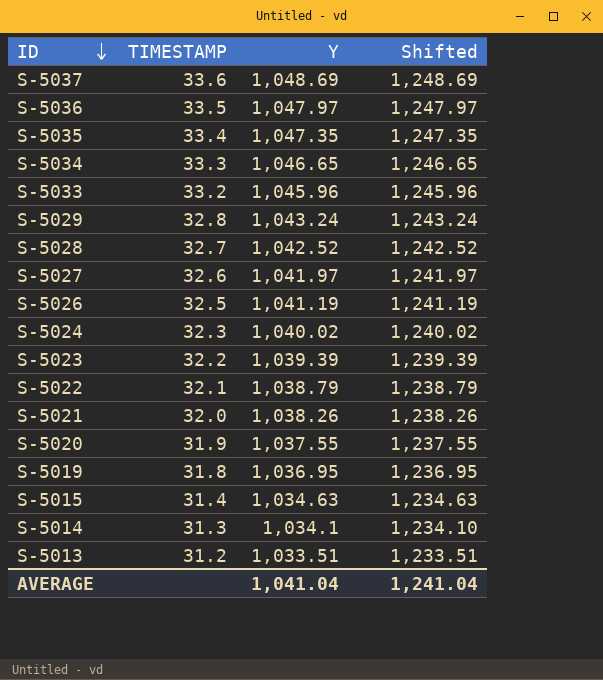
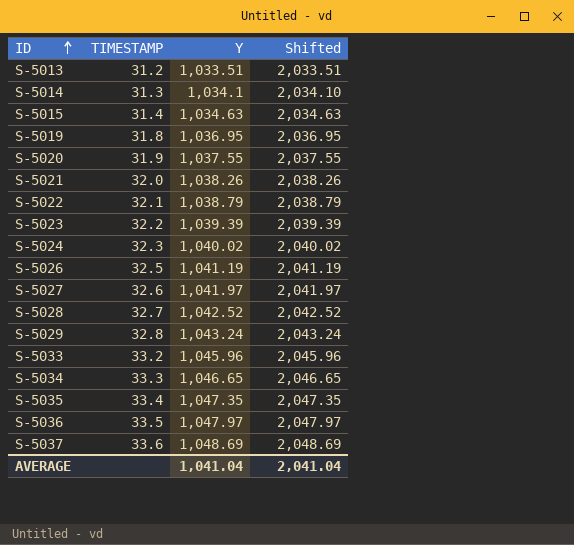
row order: ID descending -> ID ascending
column Shifted | formula: [Y] + 200 -> [Y] + 1000
AVERAGE | Shifted: 1,241.04 -> 2,041.04

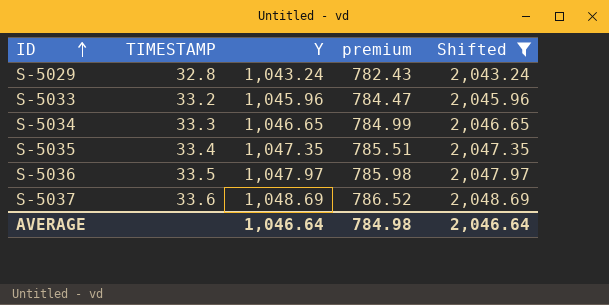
filter: none -> Shifted >= 2,043.24
column premium | formula: none -> [Y] * 0.75
AVERAGE | Y: 1,041.04 -> 1,046.64
AVERAGE | Shifted: 2,041.04 -> 2,046.64

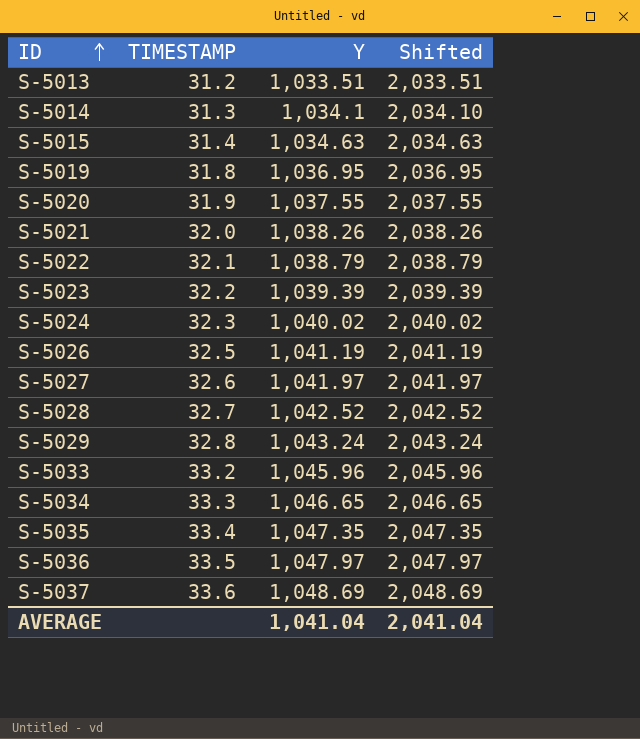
filter: Shifted >= 2,043.24 -> none
column premium | formula: [Y] * 0.75 -> none
AVERAGE | Y: 1,046.64 -> 1,041.04
AVERAGE | Shifted: 2,046.64 -> 2,041.04

